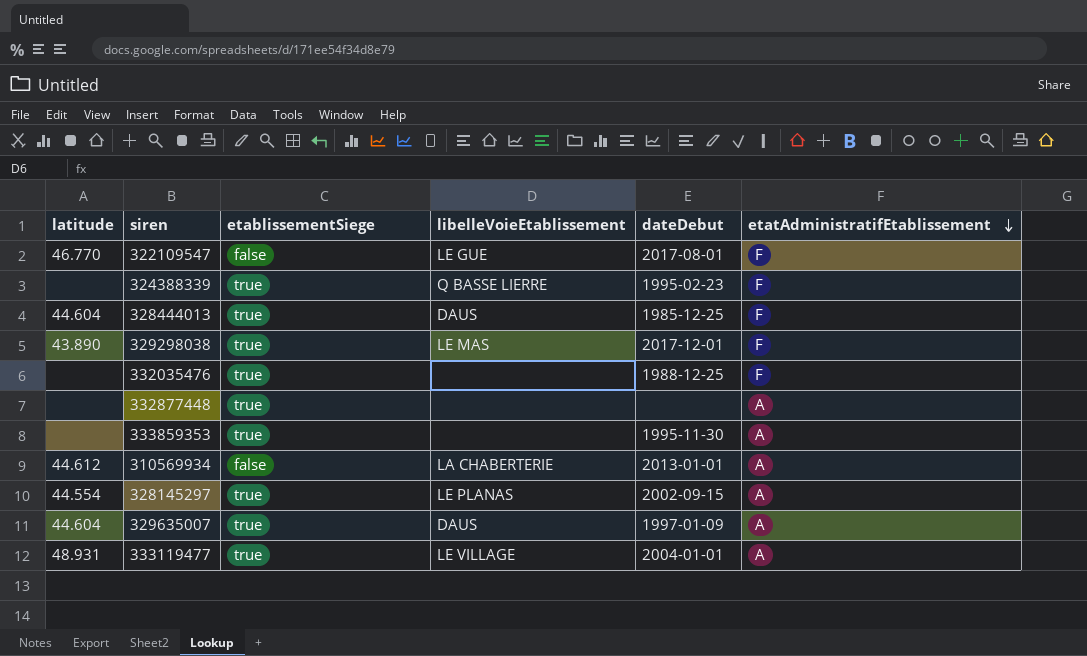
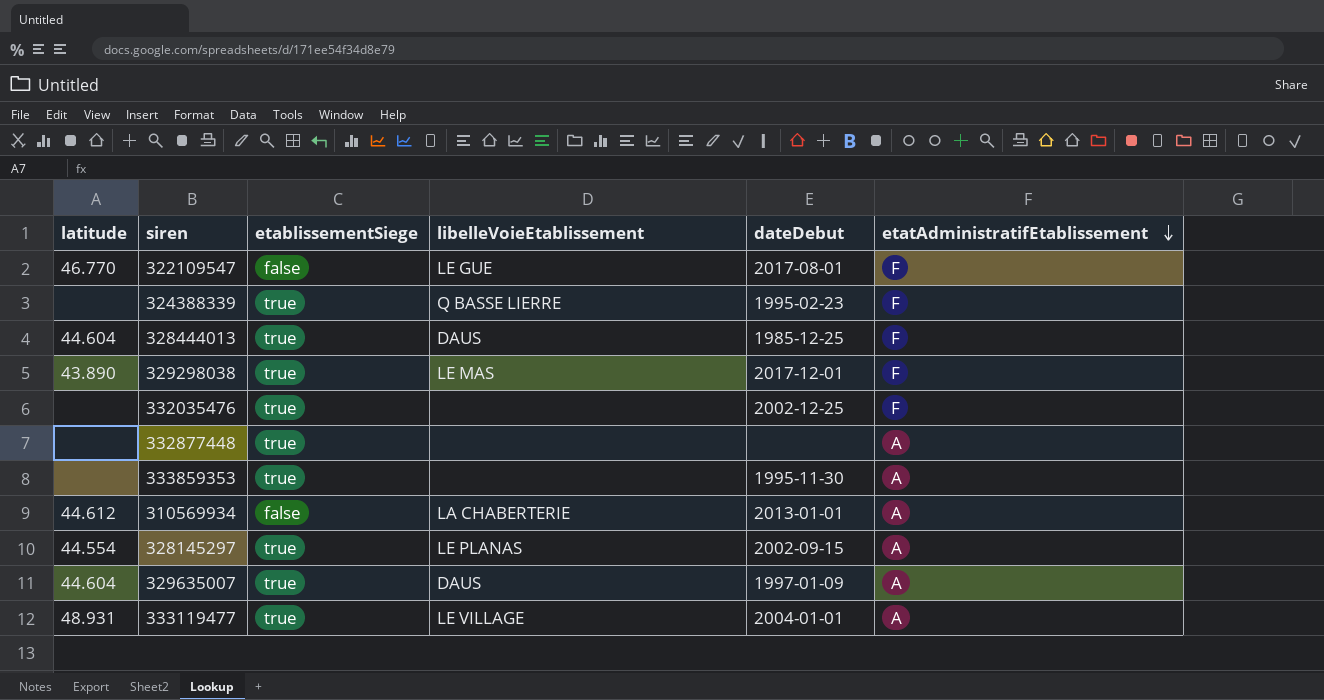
332035476 | dateDebut: 1988-12-25 -> 2002-12-25

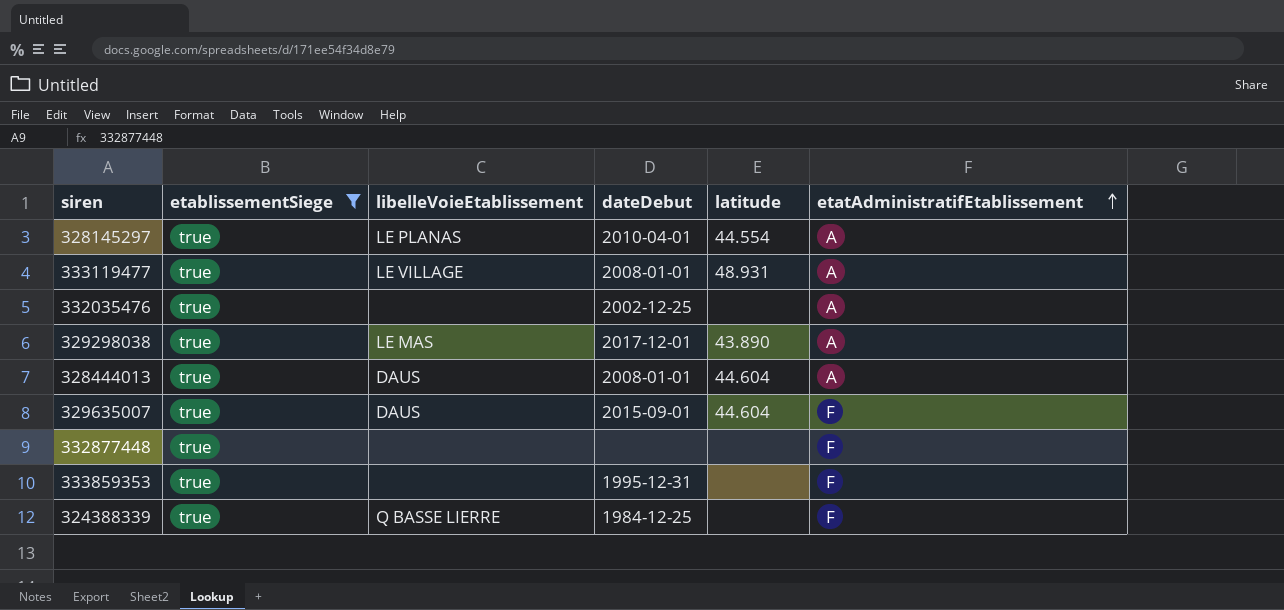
filter: none -> etablissementSiege = true
row order: etatAdministratifEtablissement descending -> etatAdministratifEtablissement ascending
column latitude | position: 1 -> 5
328145297 | dateDebut: 2002-09-15 -> 2010-04-01
333119477 | dateDebut: 2004-01-01 -> 2008-01-01
332035476 | etatAdministratifEtablissement: F -> A
329298038 | etatAdministratifEtablissement: F -> A
328444013 | dateDebut: 1985-12-25 -> 2008-01-01
328444013 | etatAdministratifEtablissement: F -> A
329635007 | dateDebut: 1997-01-09 -> 2015-09-01
329635007 | etatAdministratifEtablissement: A -> F
332877448 | etatAdministratifEtablissement: A -> F
333859353 | dateDebut: 1995-11-30 -> 1995-12-31
333859353 | etatAdministratifEtablissement: A -> F
324388339 | dateDebut: 1995-02-23 -> 1984-12-25

